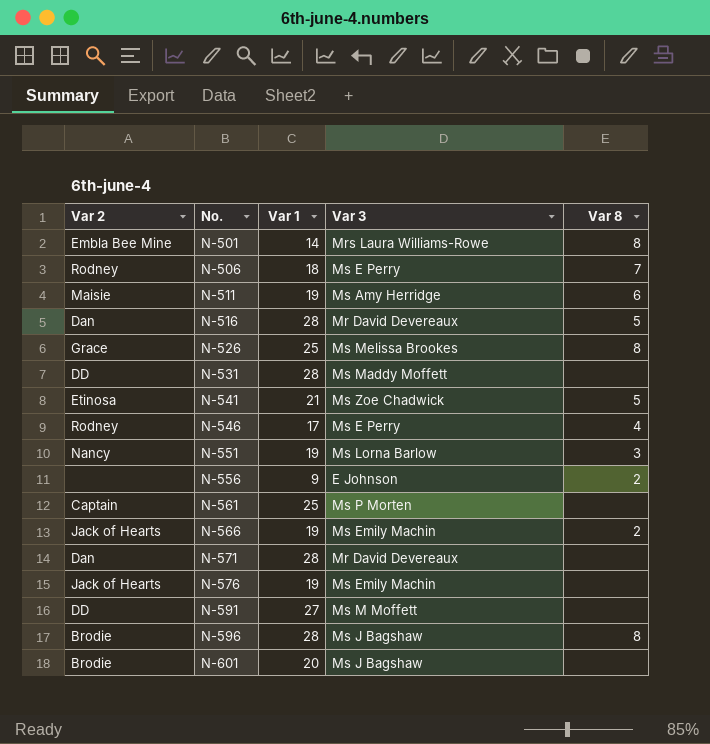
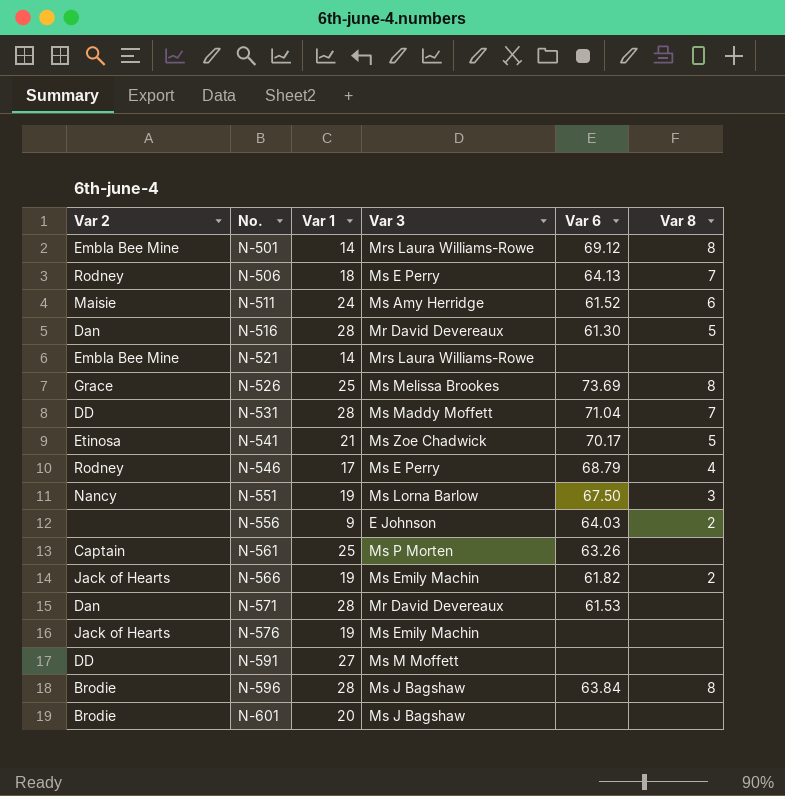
column Var 6 | position: none -> 5
N-511 | Var 1: 19 -> 24
row N-521: none -> Embla Bee Mine | 14 | Mrs Laura Williams-Rowe | none | none
N-531 | Var 8: none -> 7

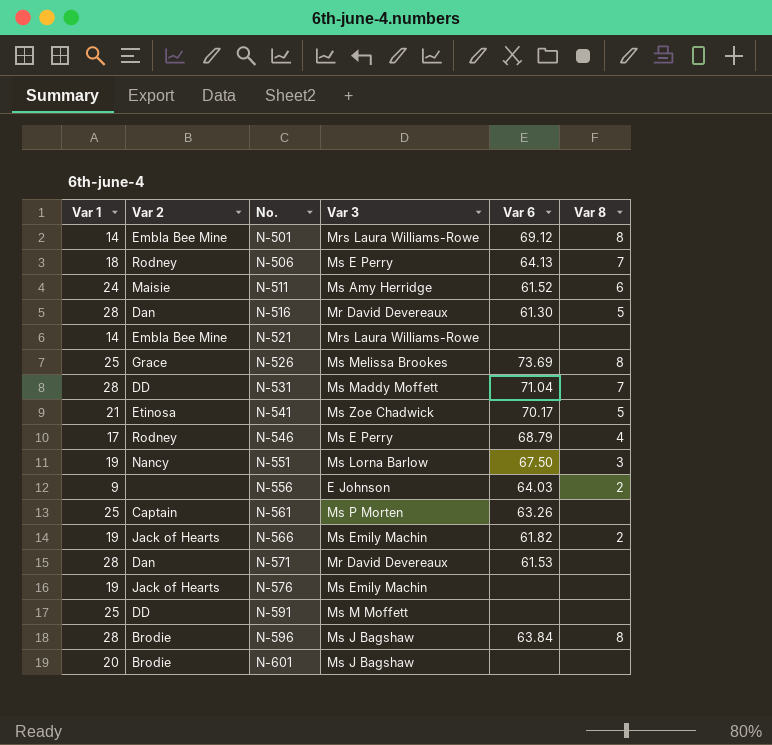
column Var 1 | position: 3 -> 1
N-591 | Var 1: 27 -> 25

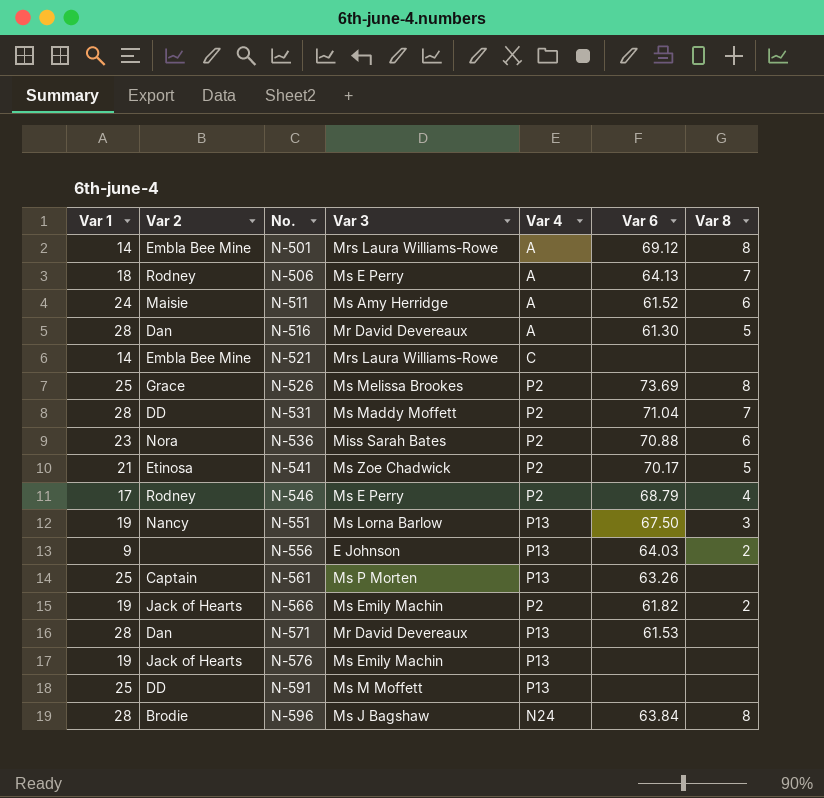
column Var 4 | position: none -> 5
row N-601: 20 | Brodie | Ms J Bagshaw | none | none -> none
row N-536: none -> 23 | Nora | Miss Sarah Bates | P2 | 70.88 | 6

